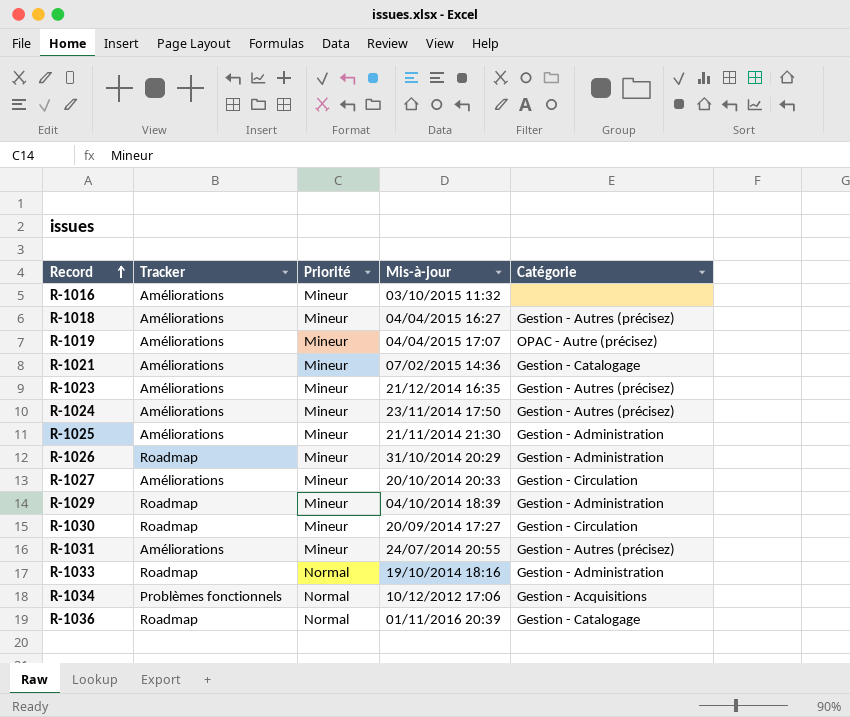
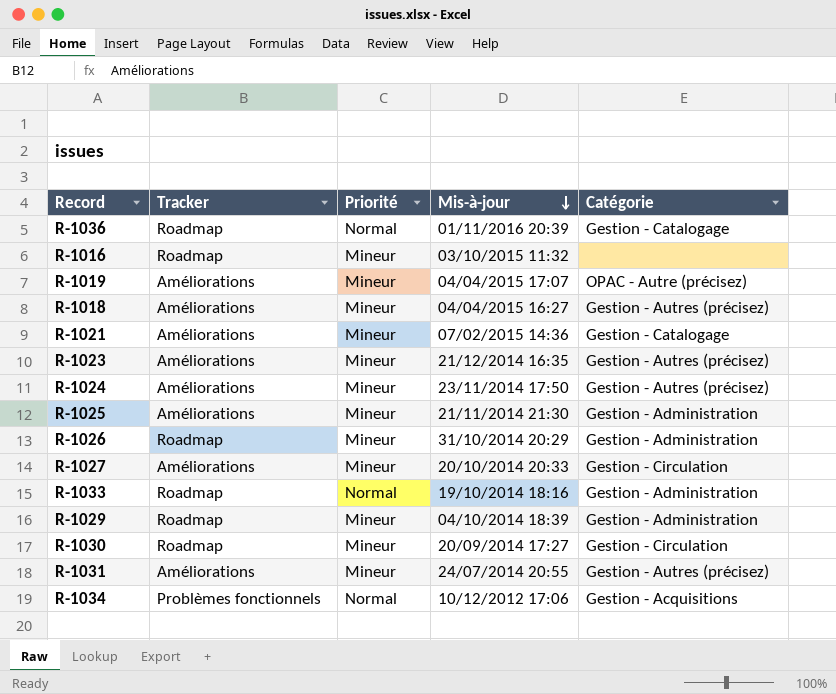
row order: Record ascending -> Mis-à-jour descending
R-1016 | Tracker: Améliorations -> Roadmap

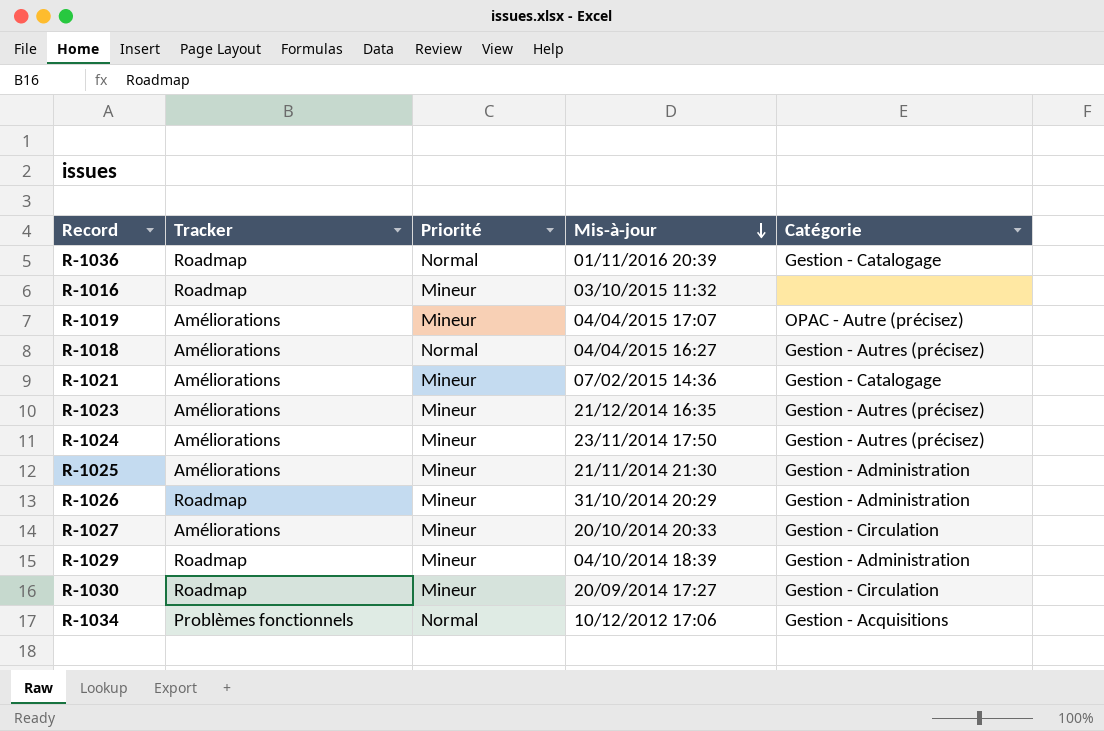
row R-1033: Roadmap | Normal | 19/10/2014 18:16 | Gestion - Administration -> none
row R-1031: Améliorations | Mineur | 24/07/2014 20:55 | Gestion - Autres (précisez) -> none
R-1018 | Priorité: Mineur -> Normal

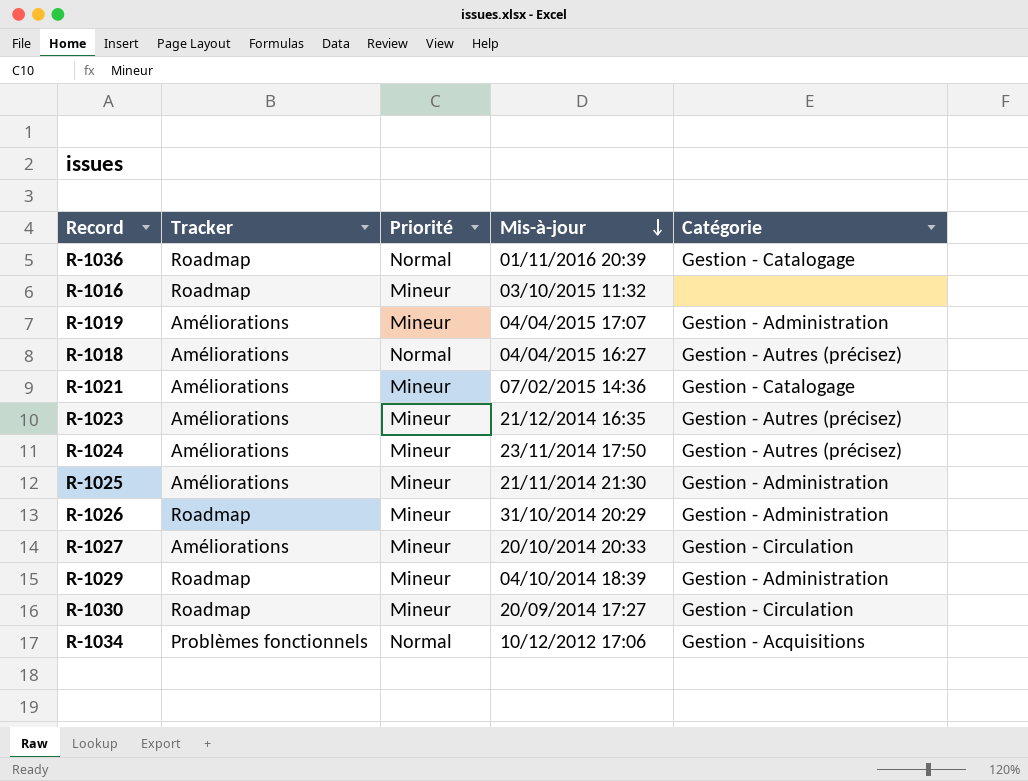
R-1019 | Catégorie: OPAC - Autre (précisez) -> Gestion - Administration

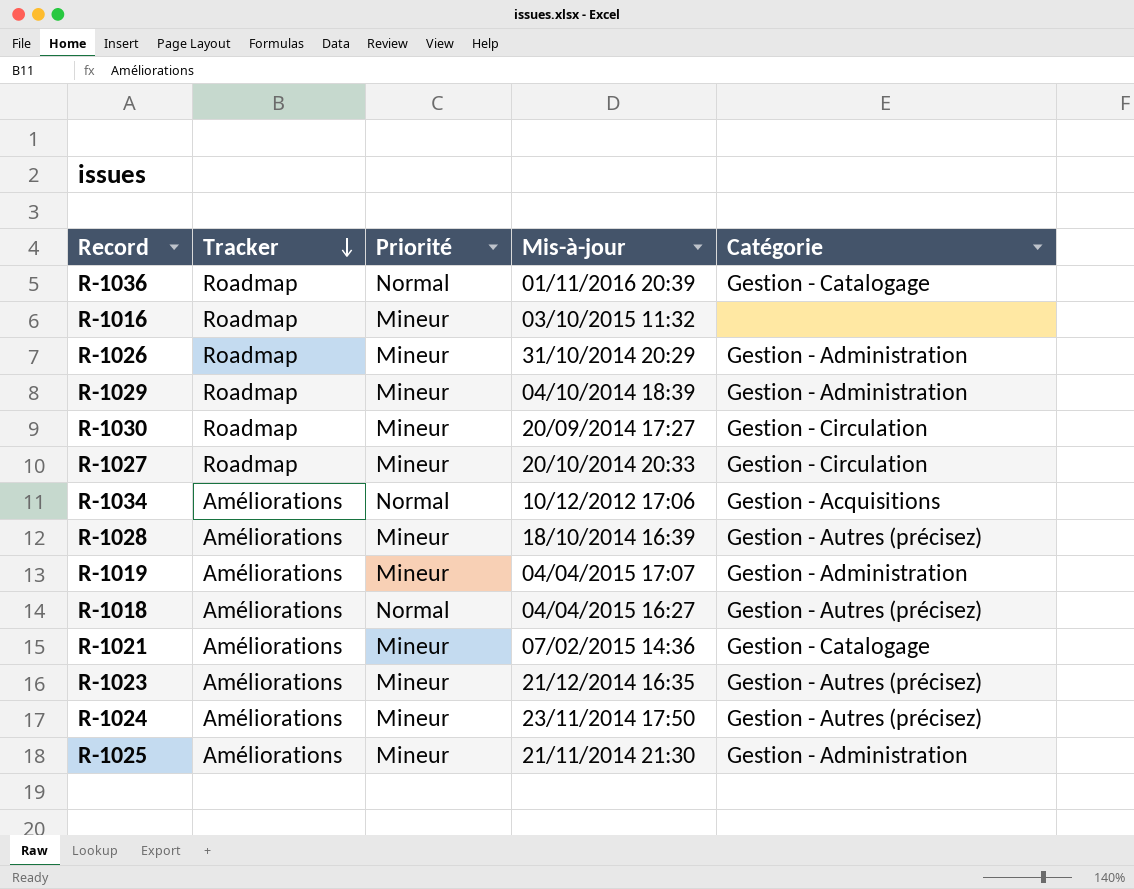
row order: Mis-à-jour descending -> Tracker descending
R-1027 | Tracker: Améliorations -> Roadmap
R-1034 | Tracker: Problèmes fonctionnels -> Améliorations
row R-1028: none -> Améliorations | Mineur | 18/10/2014 16:39 | Gestion - Autres (précisez)

